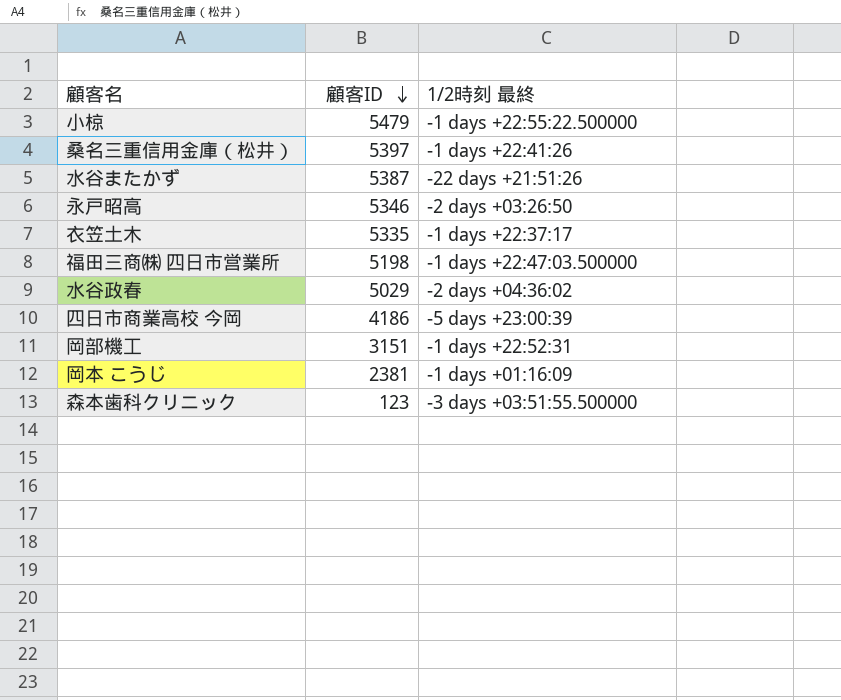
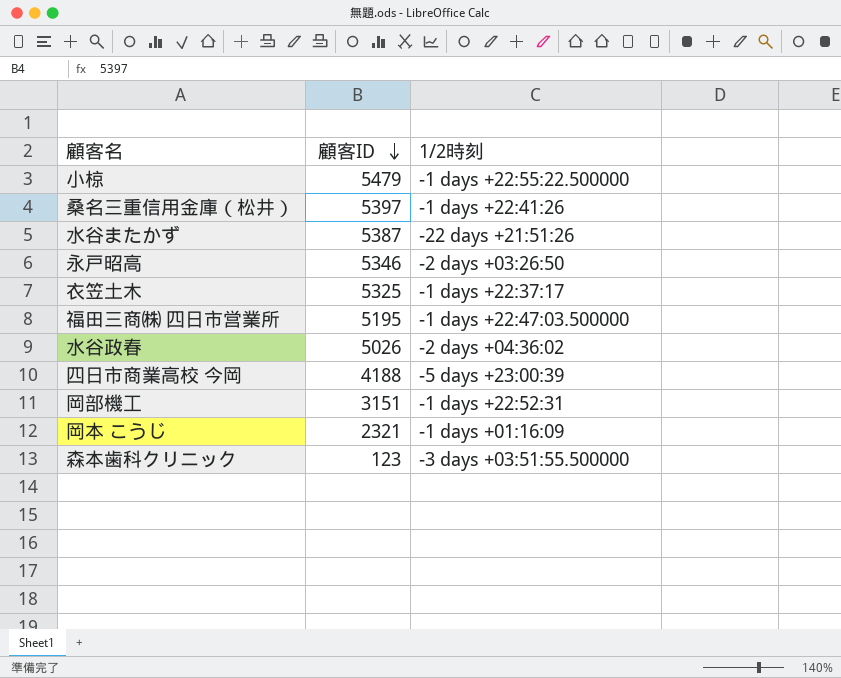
column name: 1/2時刻 最終 -> 1/2時刻
衣笠土木 | 顧客ID: 5335 -> 5325
福田三商㈱ 四日市営業所 | 顧客ID: 5198 -> 5195
水谷政春 | 顧客ID: 5029 -> 5026
四日市商業高校 今岡 | 顧客ID: 4186 -> 4188
岡本 こうじ | 顧客ID: 2381 -> 2321

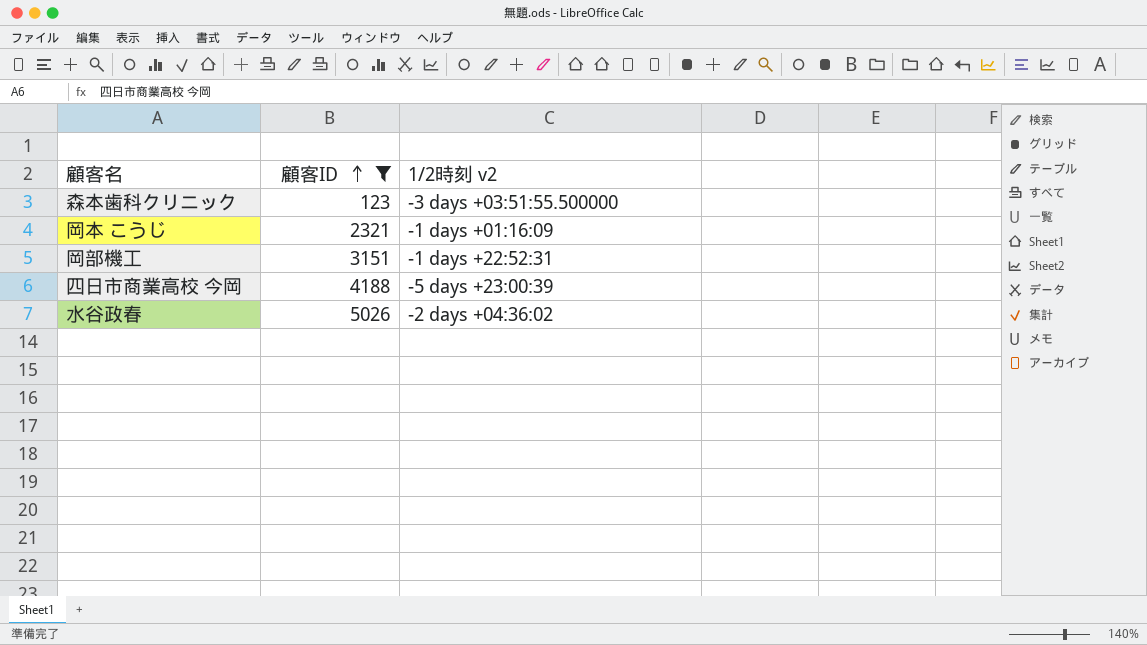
filter: none -> 顧客ID <= 5026
row order: 顧客ID descending -> 顧客ID ascending
column name: 1/2時刻 -> 1/2時刻 v2

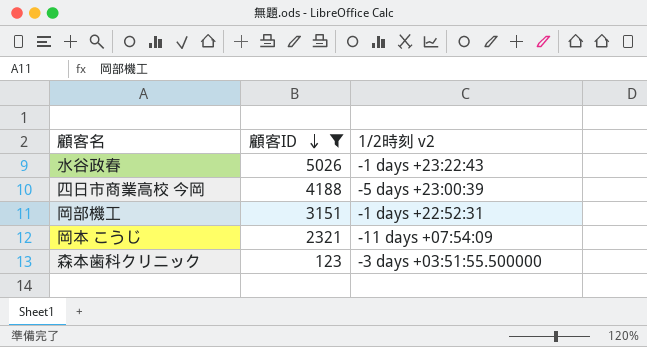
row order: 顧客ID ascending -> 顧客ID descending
水谷政春 | 1/2時刻 v2: -2 days +04:36:02 -> -1 days +23:22:43
岡本 こうじ | 1/2時刻 v2: -1 days +01:16:09 -> -11 days +07:54:09

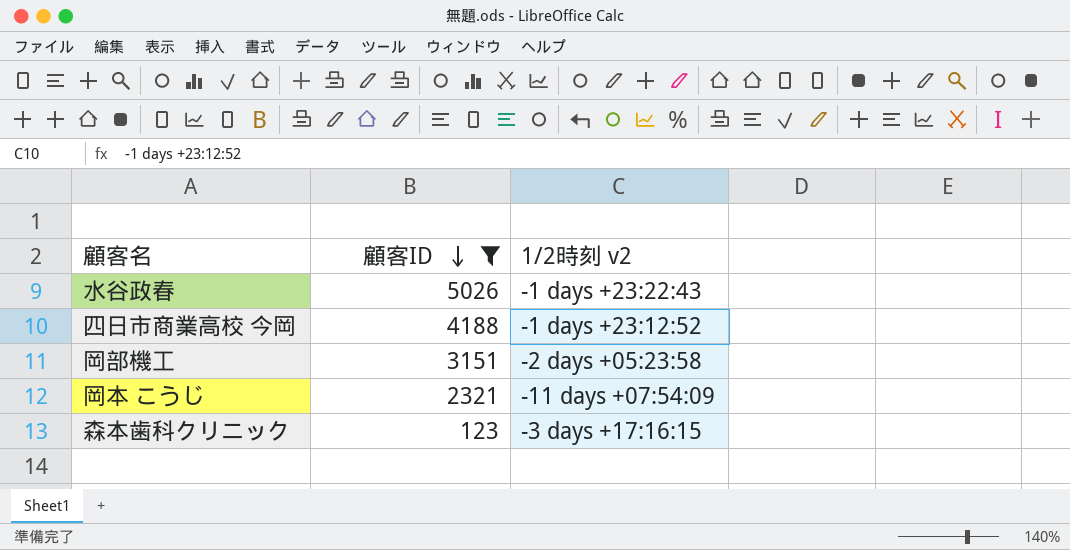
四日市商業高校 今岡 | 1/2時刻 v2: -5 days +23:00:39 -> -1 days +23:12:52
岡部機工 | 1/2時刻 v2: -1 days +22:52:31 -> -2 days +05:23:58
森本歯科クリニック | 1/2時刻 v2: -3 days +03:51:55.500000 -> -3 days +17:16:15

